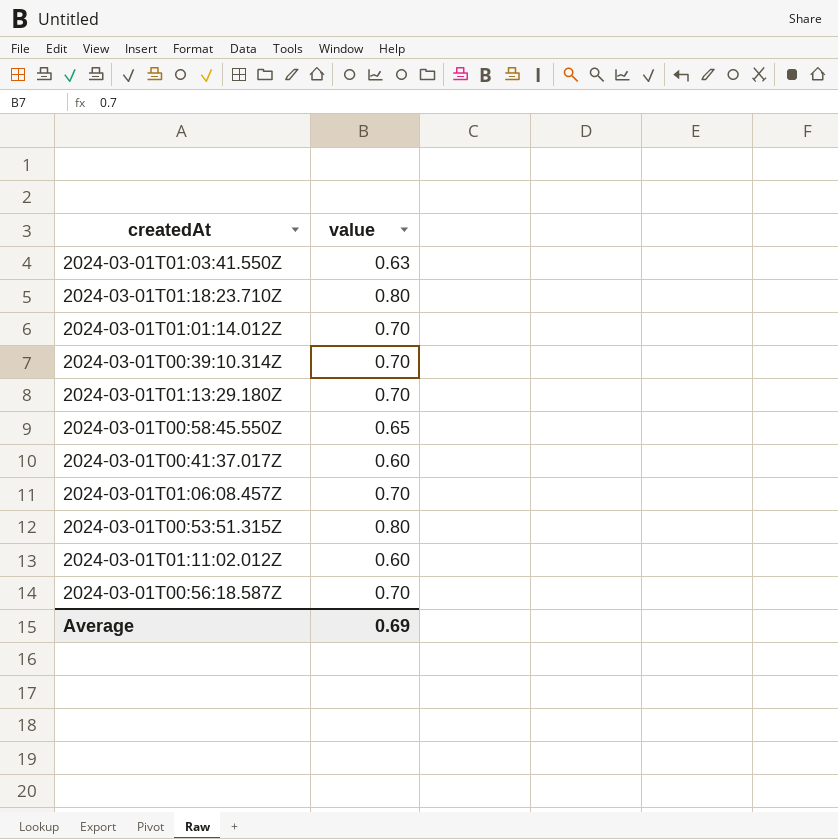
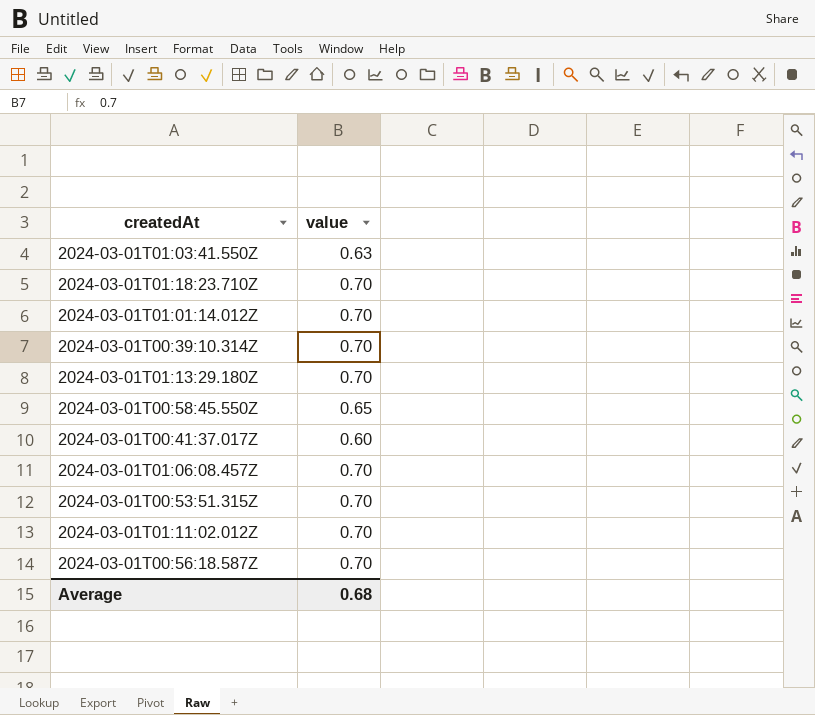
2024-03-01T01:18:23.710Z | value: 0.80 -> 0.70
2024-03-01T00:53:51.315Z | value: 0.80 -> 0.70
2024-03-01T01:11:02.012Z | value: 0.60 -> 0.70
Average | value: 0.69 -> 0.68

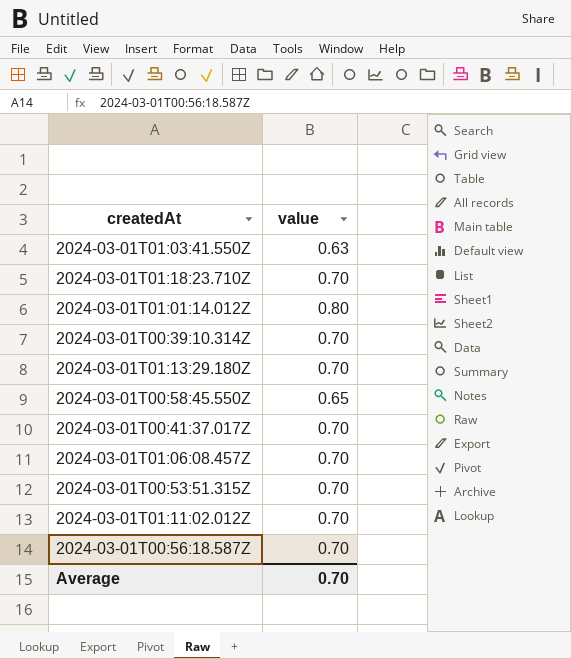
2024-03-01T01:01:14.012Z | value: 0.70 -> 0.80
2024-03-01T00:41:37.017Z | value: 0.60 -> 0.70
Average | value: 0.68 -> 0.70

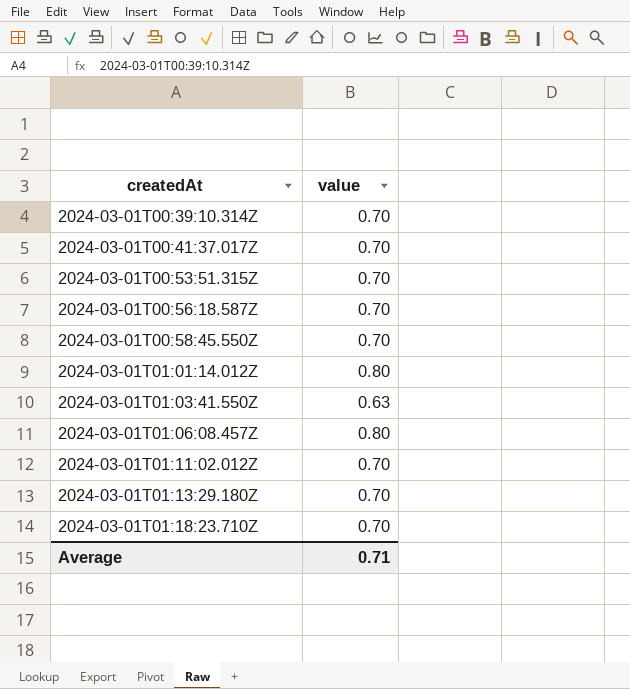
row order: none -> createdAt ascending
2024-03-01T00:58:45.550Z | value: 0.65 -> 0.70
2024-03-01T01:06:08.457Z | value: 0.70 -> 0.80
Average | value: 0.70 -> 0.71

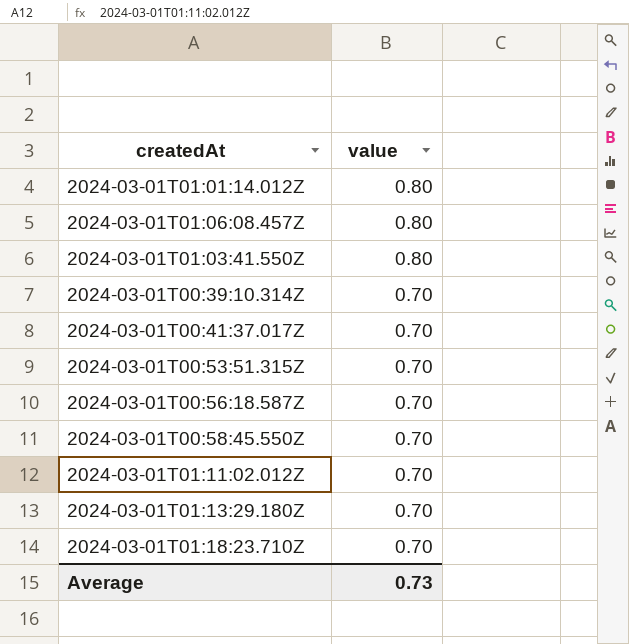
row order: createdAt ascending -> value descending
2024-03-01T01:03:41.550Z | value: 0.63 -> 0.80
Average | value: 0.71 -> 0.73

